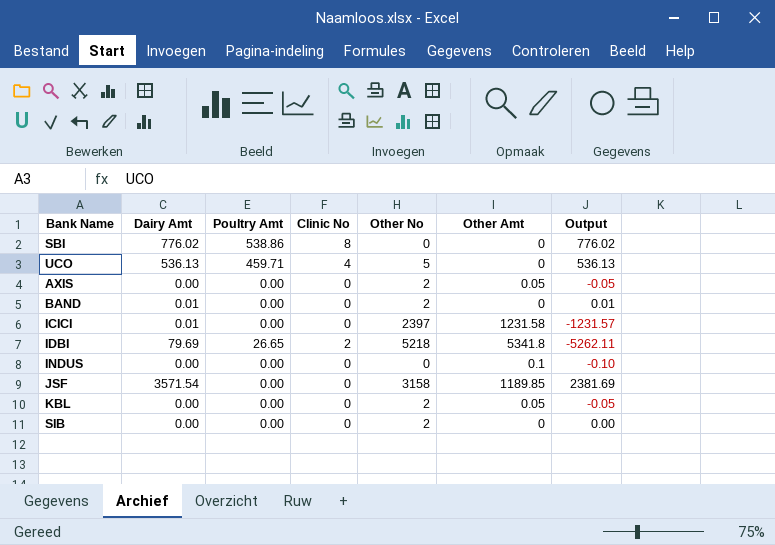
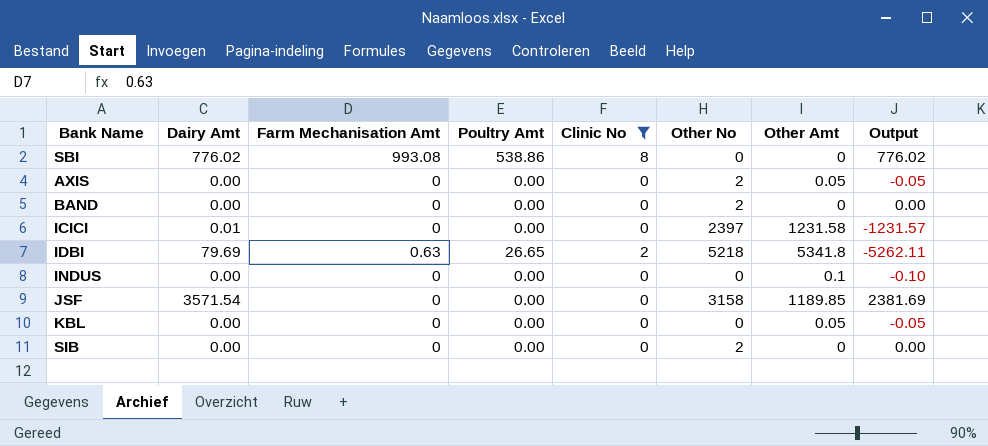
filter: none -> Clinic No != 4
column Farm Mechanisation Amt | position: none -> 3
BAND | Dairy Amt: 0.01 -> 0.00
BAND | Output: 0.01 -> 0.00
KBL | Other No: 2 -> 0

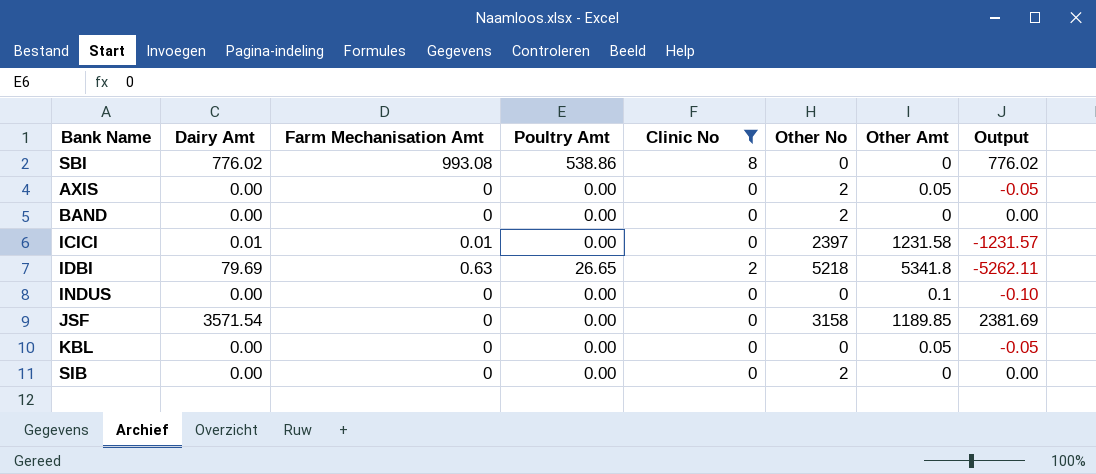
ICICI | Farm Mechanisation Amt: 0 -> 0.01

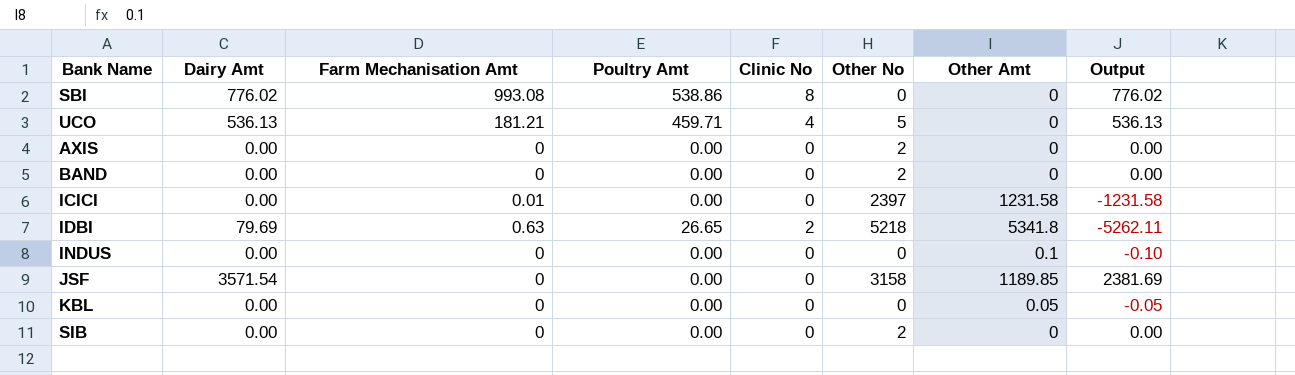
filter: Clinic No != 4 -> none
AXIS | Other Amt: 0.05 -> 0
AXIS | Output: -0.05 -> 0.00
ICICI | Dairy Amt: 0.01 -> 0.00
ICICI | Output: -1231.57 -> -1231.58

